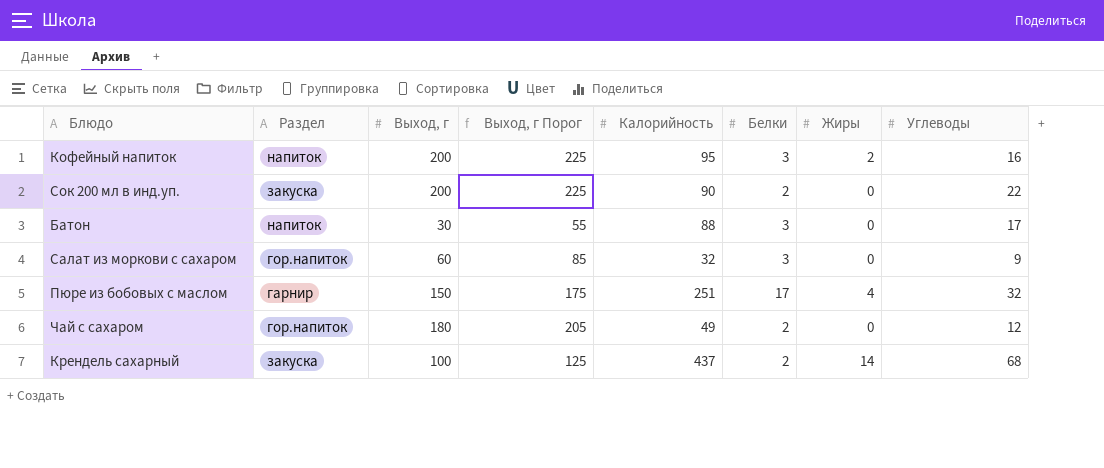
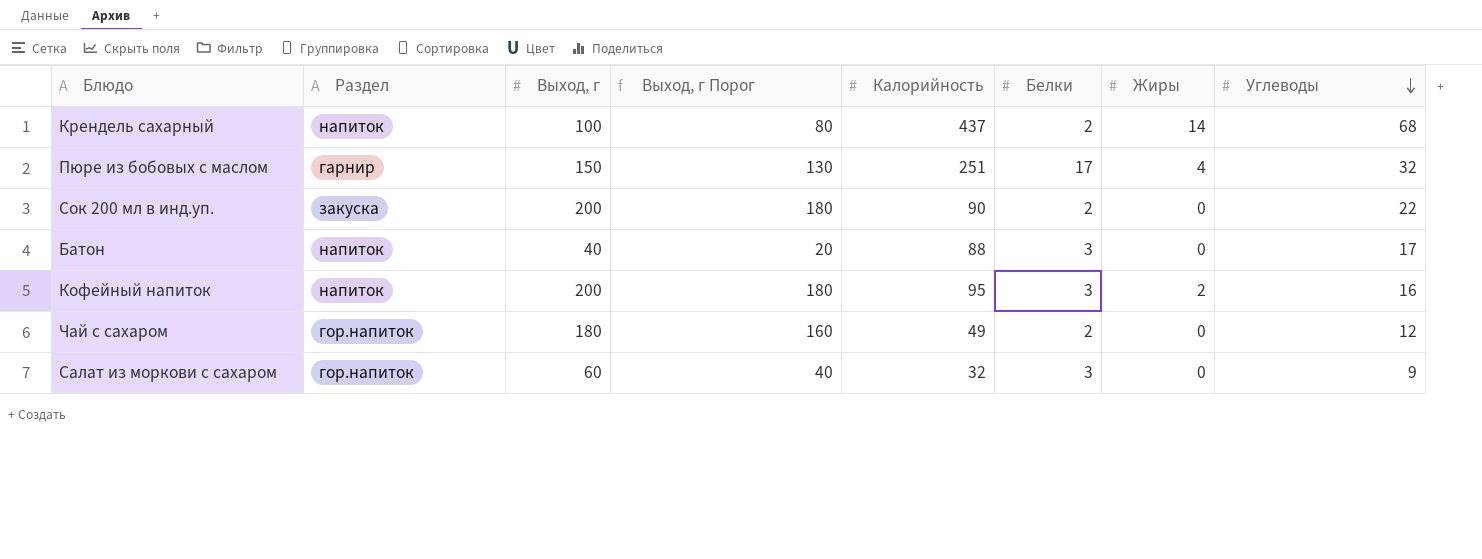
row order: none -> Углеводы descending
column Выход, г Порог | formula: [Выход, г] + 25 -> [Выход, г] - 20
Крендель сахарный | Раздел: закуска -> напиток
Батон | Выход, г: 30 -> 40

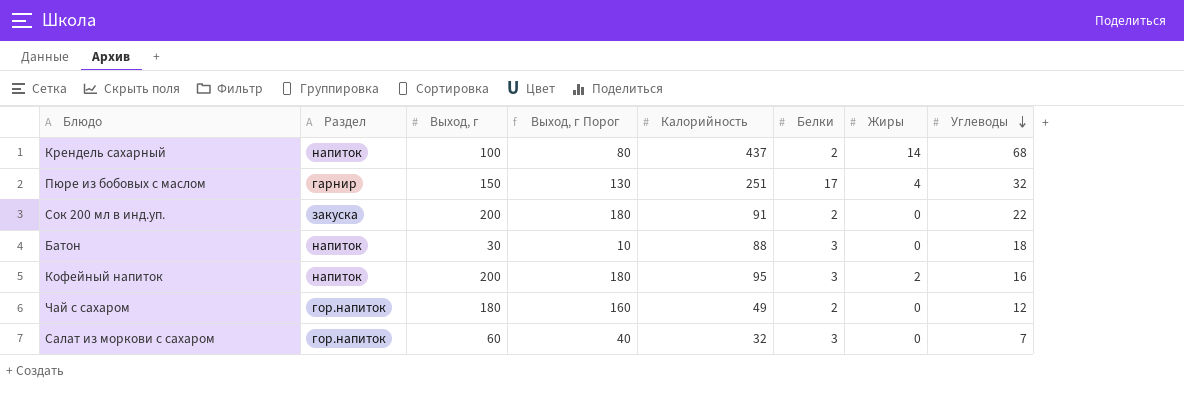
Сок 200 мл в инд.уп. | Калорийность: 90 -> 91
Батон | Выход, г: 40 -> 30
Батон | Выход, г Порог: 20 -> 10
Батон | Углеводы: 17 -> 18
Салат из моркови с сахаром | Углеводы: 9 -> 7

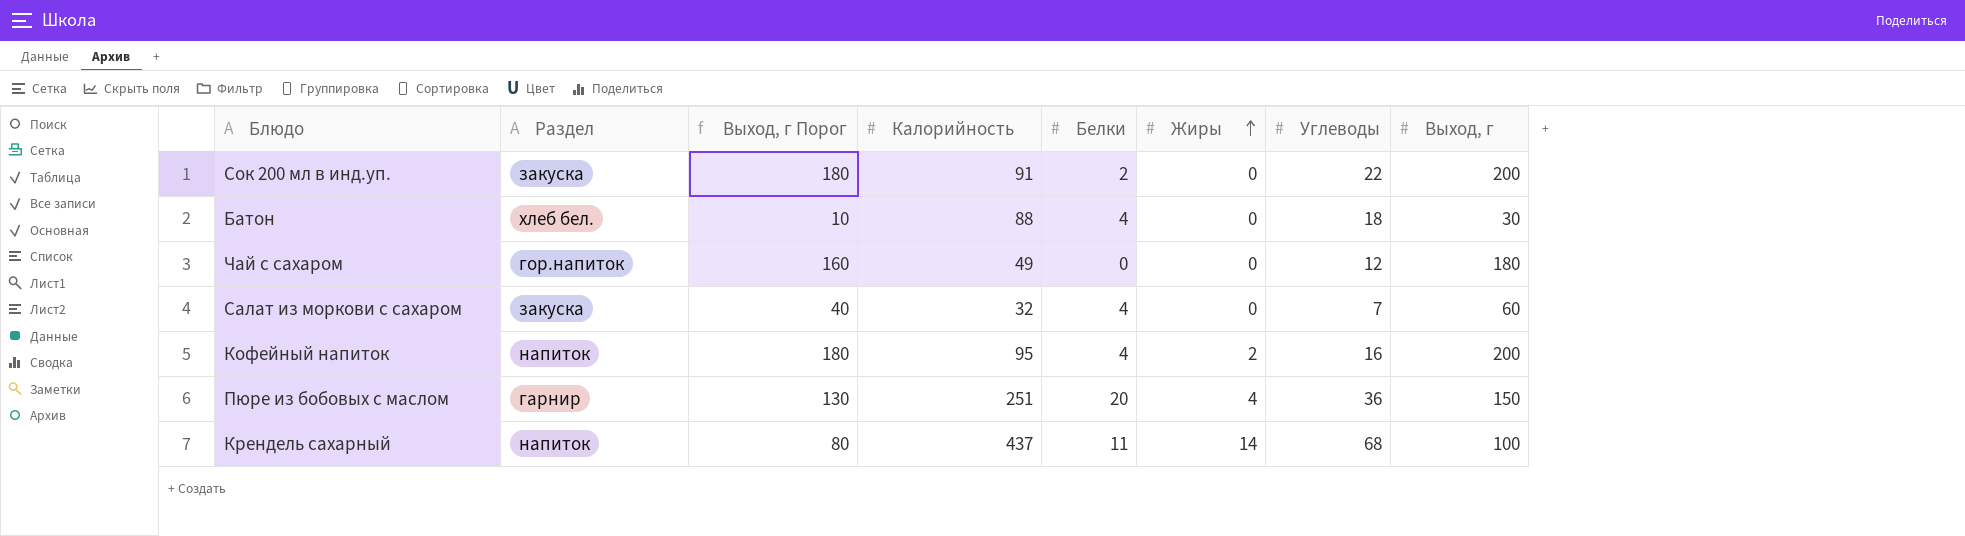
row order: Углеводы descending -> Жиры ascending
column Выход, г | position: 3 -> 8
Батон | Раздел: напиток -> хлеб бел.
Батон | Белки: 3 -> 4
Чай с сахаром | Белки: 2 -> 0
Салат из моркови с сахаром | Раздел: гор.напиток -> закуска
Салат из моркови с сахаром | Белки: 3 -> 4
Кофейный напиток | Белки: 3 -> 4
Пюре из бобовых с маслом | Белки: 17 -> 20
Пюре из бобовых с маслом | Углеводы: 32 -> 36
Крендель сахарный | Белки: 2 -> 11

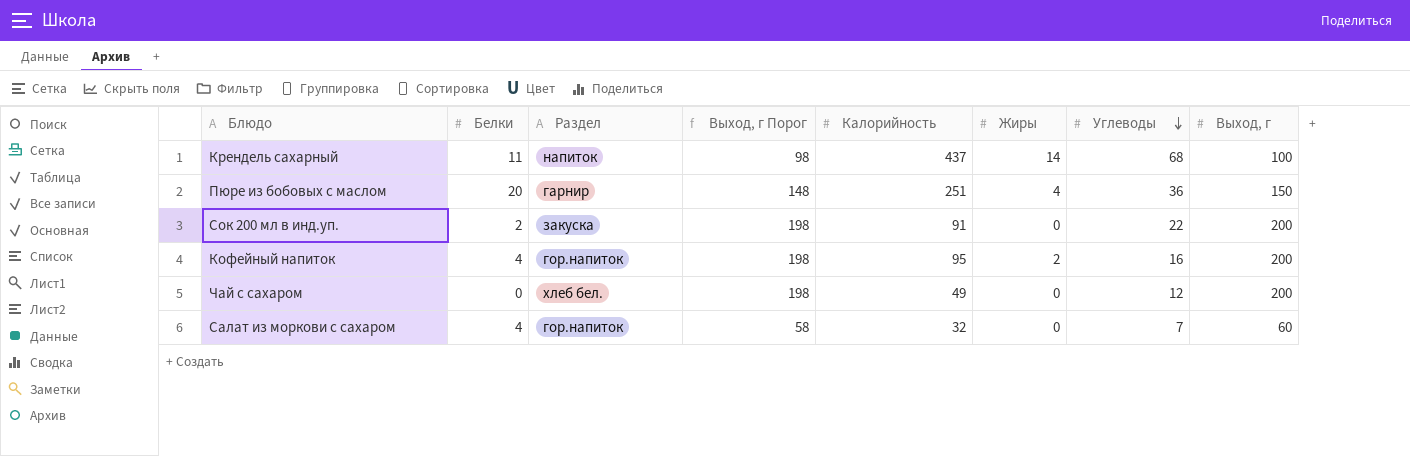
row order: Жиры ascending -> Углеводы descending
column Белки | position: 5 -> 2
column Выход, г Порог | formula: [Выход, г] - 20 -> [Выход, г] - 2
row Батон: хлеб бел. | 10 | 88 | 4 | 0 | 18 | 30 -> none
Кофейный напиток | Раздел: напиток -> гор.напиток
Чай с сахаром | Раздел: гор.напиток -> хлеб бел.
Чай с сахаром | Выход, г: 180 -> 200
Салат из моркови с сахаром | Раздел: закуска -> гор.напиток

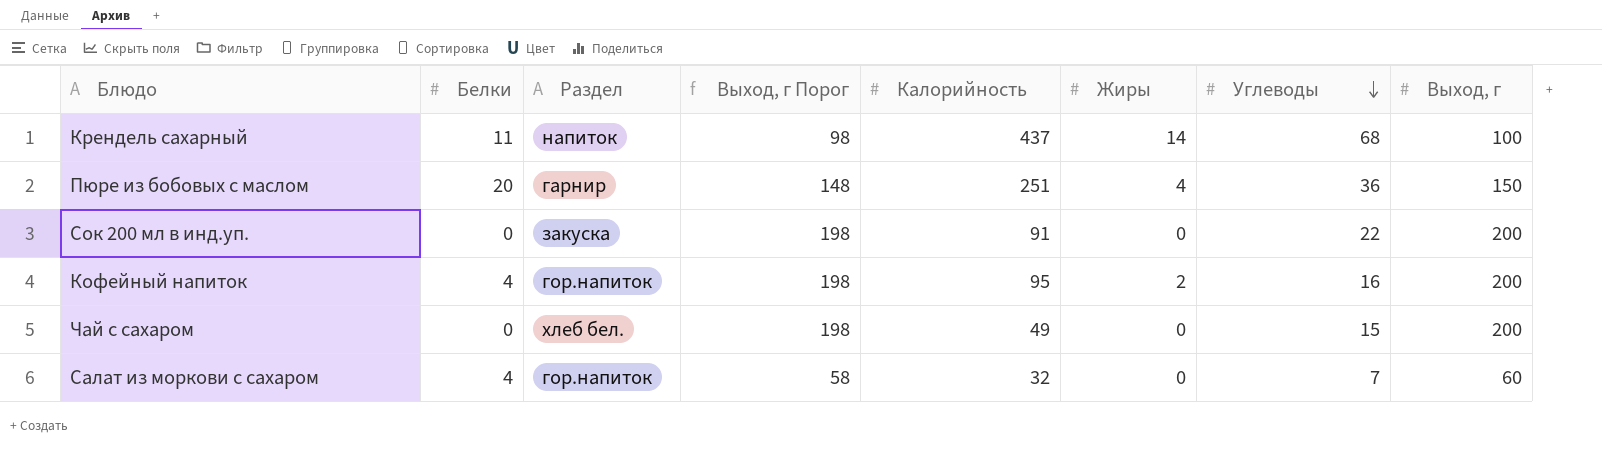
Сок 200 мл в инд.уп. | Белки: 2 -> 0
Чай с сахаром | Углеводы: 12 -> 15

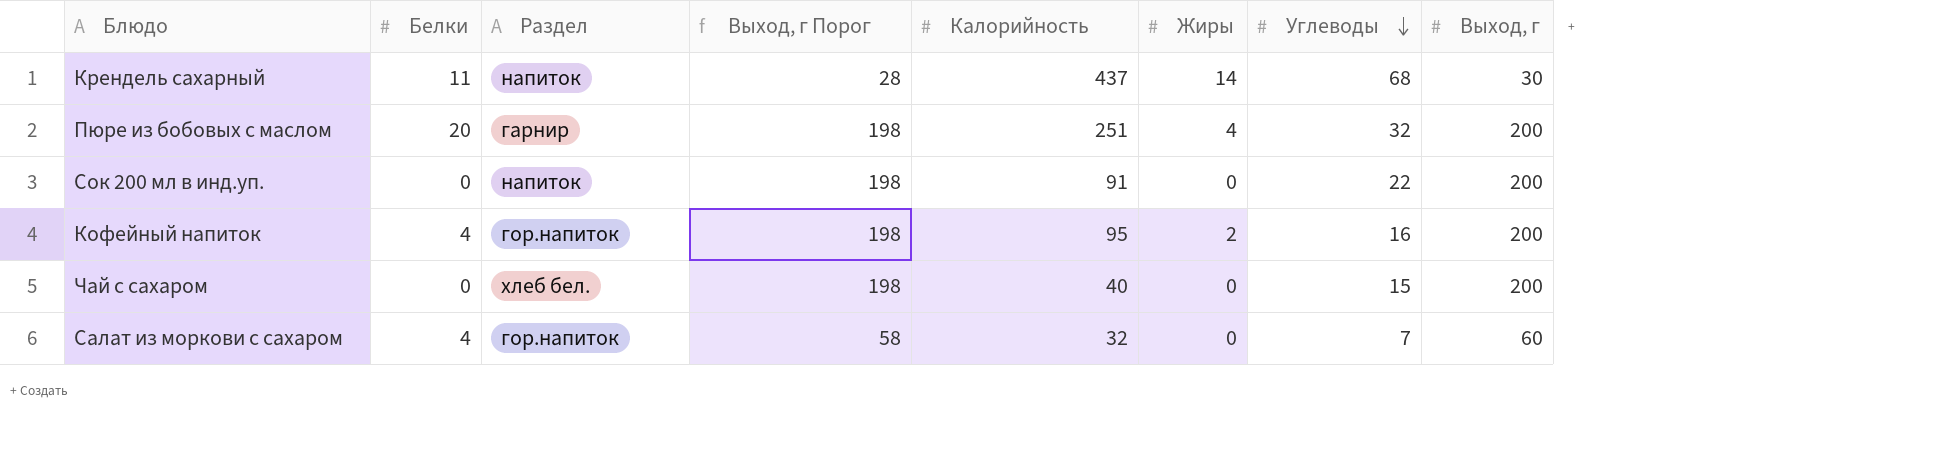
Крендель сахарный | Выход, г Порог: 98 -> 28
Крендель сахарный | Выход, г: 100 -> 30
Пюре из бобовых с маслом | Выход, г Порог: 148 -> 198
Пюре из бобовых с маслом | Углеводы: 36 -> 32
Пюре из бобовых с маслом | Выход, г: 150 -> 200
Сок 200 мл в инд.уп. | Раздел: закуска -> напиток
Чай с сахаром | Калорийность: 49 -> 40

